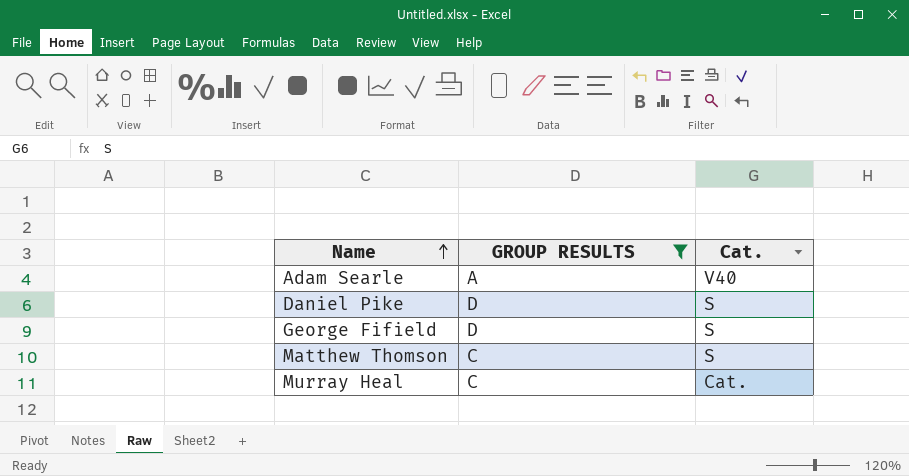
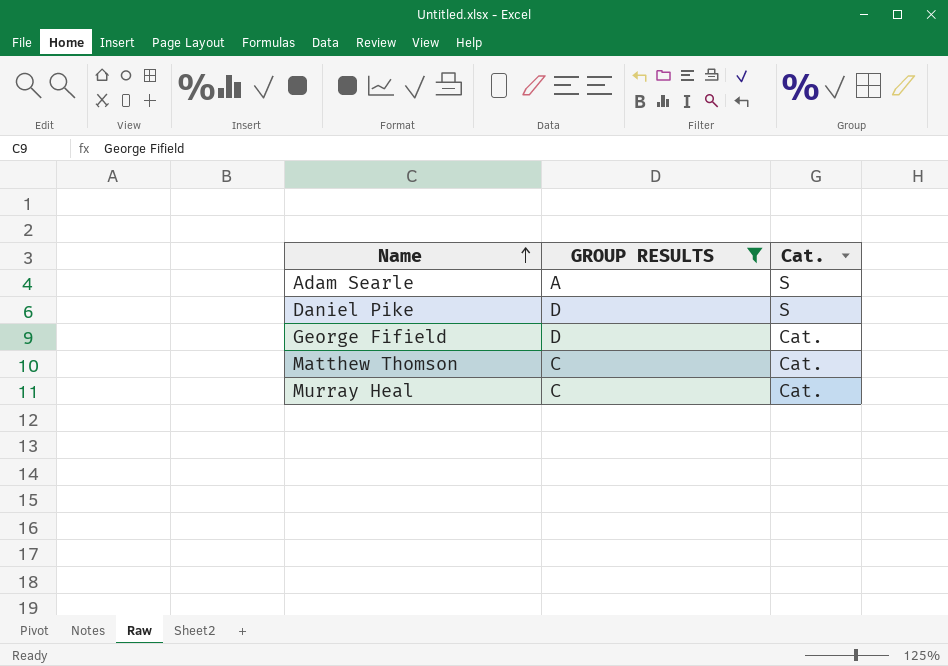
Adam Searle | Cat.: V40 -> S
George Fifield | Cat.: S -> Cat.
Matthew Thomson | Cat.: S -> Cat.

